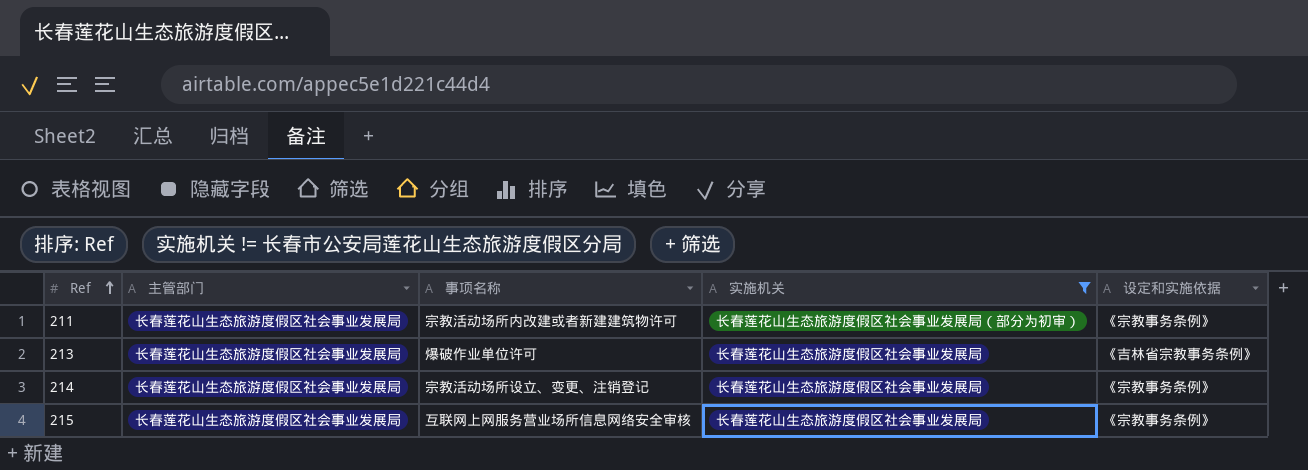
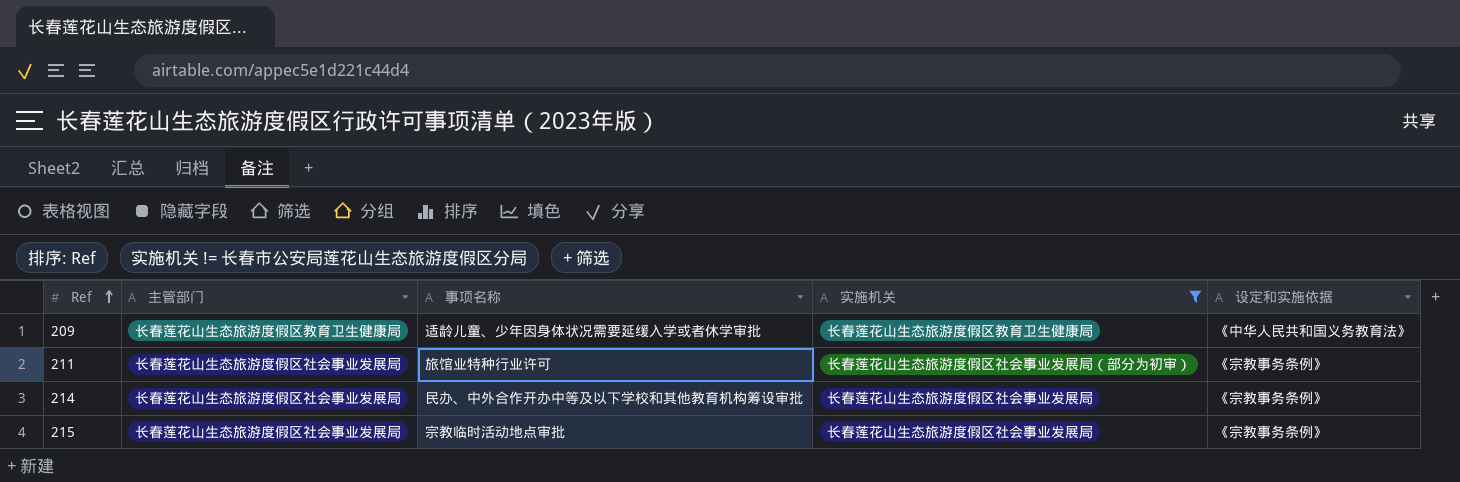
row 213: 长春莲花山生态旅游度假区社会事业发展局 | 爆破作业单位许可 | 长春莲花山生态旅游度假区社会事业发展局 | 《吉林省宗教事务条例》 -> none
row 209: none -> 长春莲花山生态旅游度假区教育卫生健康局 | 适龄儿童、少年因身体状况需要延缓入学或者休学审批 | 长春莲花山生态旅游度假区教育卫生健康局 | 《中华人民共和国义务教育法》
211 | 事项名称: 宗教活动场所内改建或者新建建筑物许可 -> 旅馆业特种行业许可
214 | 事项名称: 宗教活动场所设立、变更、注销登记 -> 民办、中外合作开办中等及以下学校和其他教育机构筹设审批
215 | 事项名称: 互联网上网服务营业场所信息网络安全审核 -> 宗教临时活动地点审批

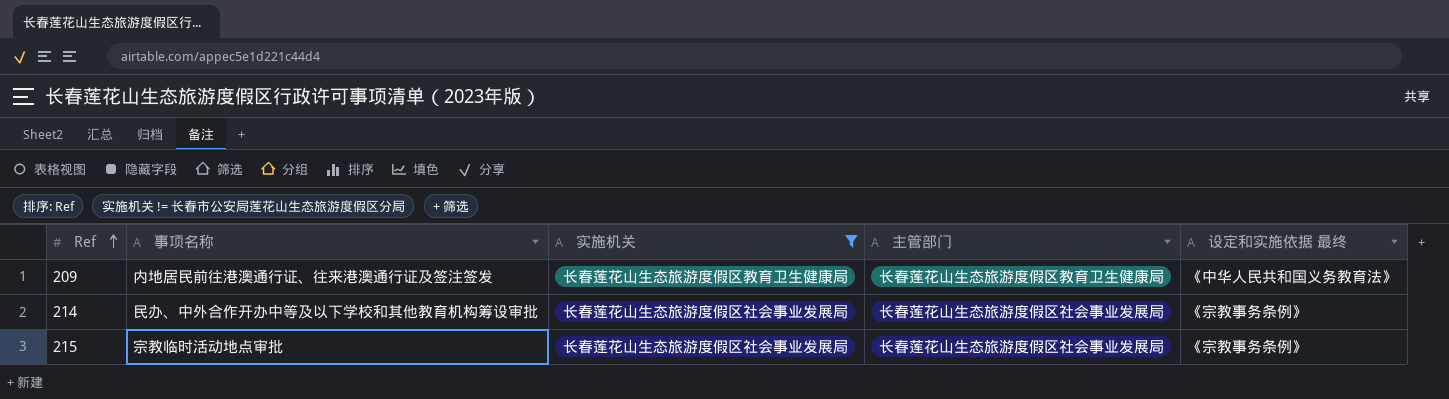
column 主管部门 | position: 2 -> 4
column name: 设定和实施依据 -> 设定和实施依据 最终
row 211: 长春莲花山生态旅游度假区社会事业发展局 | 旅馆业特种行业许可 | 长春莲花山生态旅游度假区社会事业发展局（部分为初审） | 《宗教事务条例》 -> none
209 | 事项名称: 适龄儿童、少年因身体状况需要延缓入学或者休学审批 -> 内地居民前往港澳通行证、往来港澳通行证及签注签发

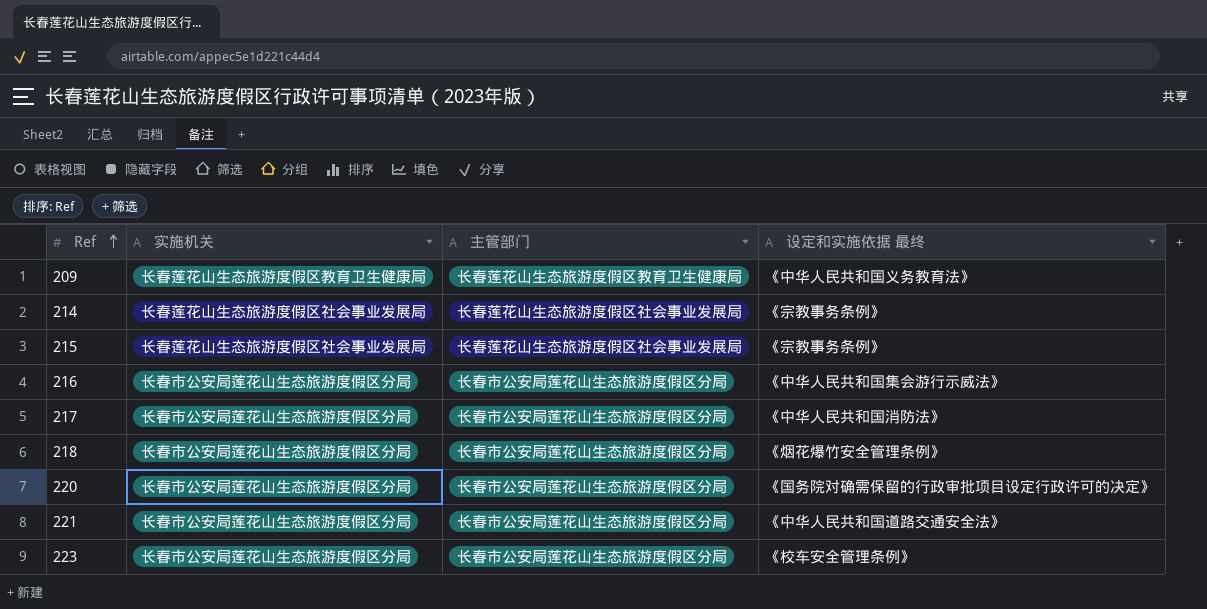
filter: 实施机关 != 长春市公安局莲花山生态旅游度假区分局 -> none
column 事项名称 | position: 2 -> none

